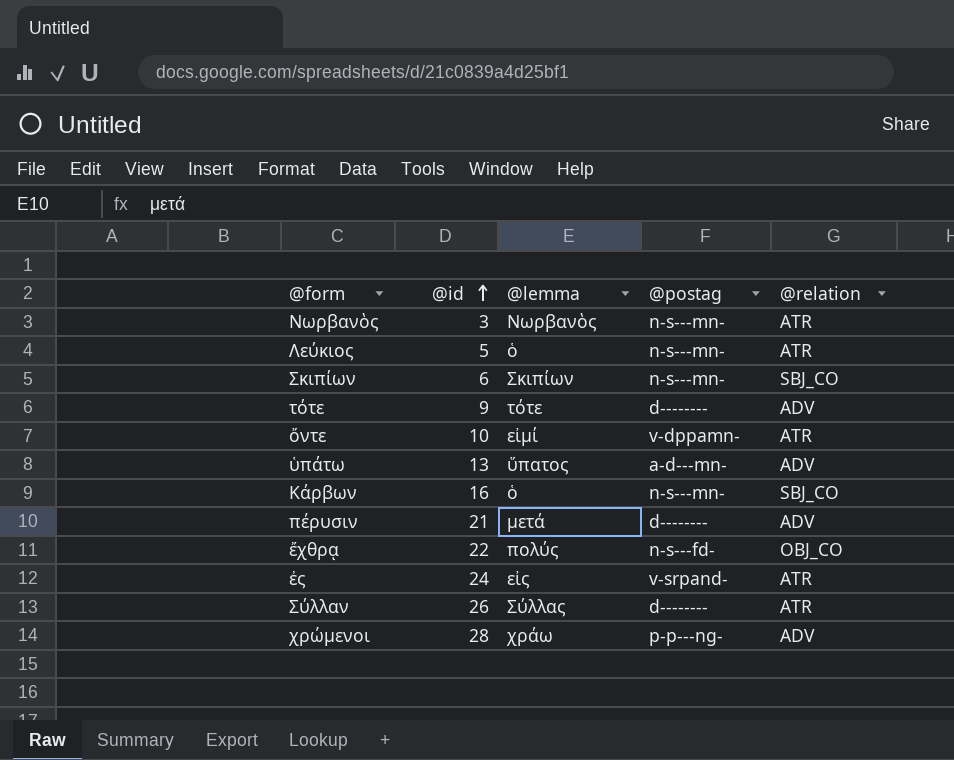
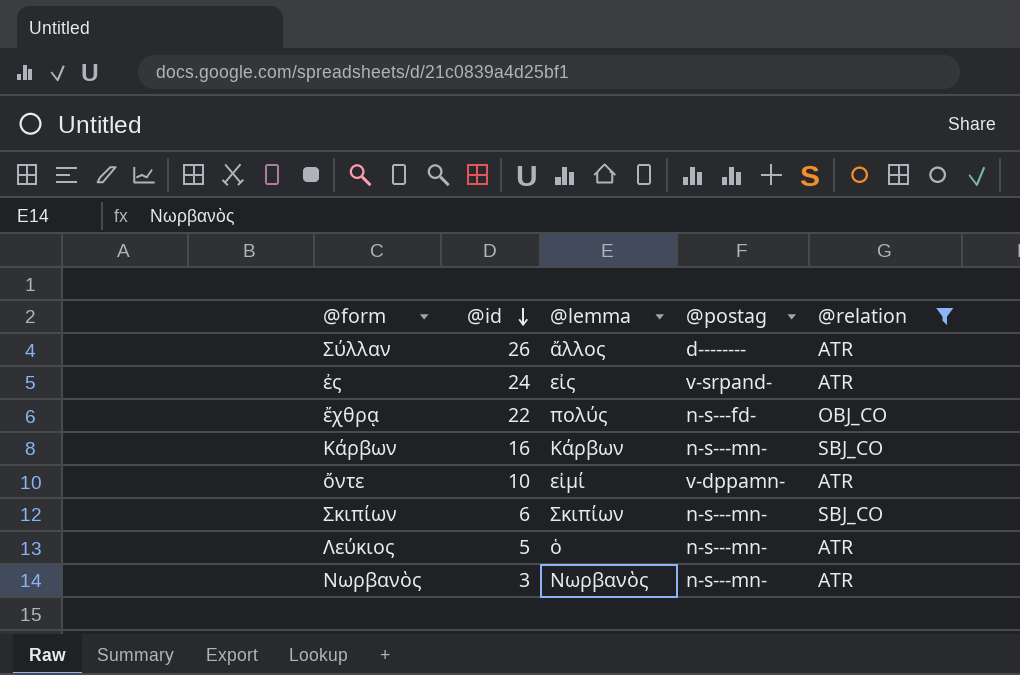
filter: none -> @relation != ADV
row order: @id ascending -> @id descending
Σύλλαν | @lemma: Σύλλας -> ἄλλος
Κάρβων | @lemma: ὁ -> Κάρβων

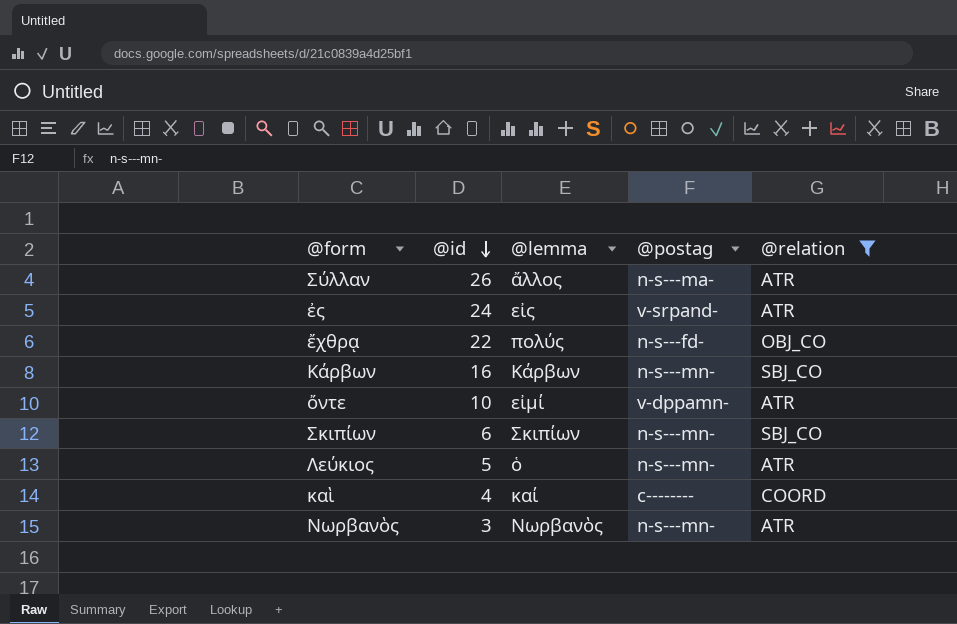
Σύλλαν | @postag: d-------- -> n-s---ma-
row καὶ: none -> 4 | καί | c-------- | COORD

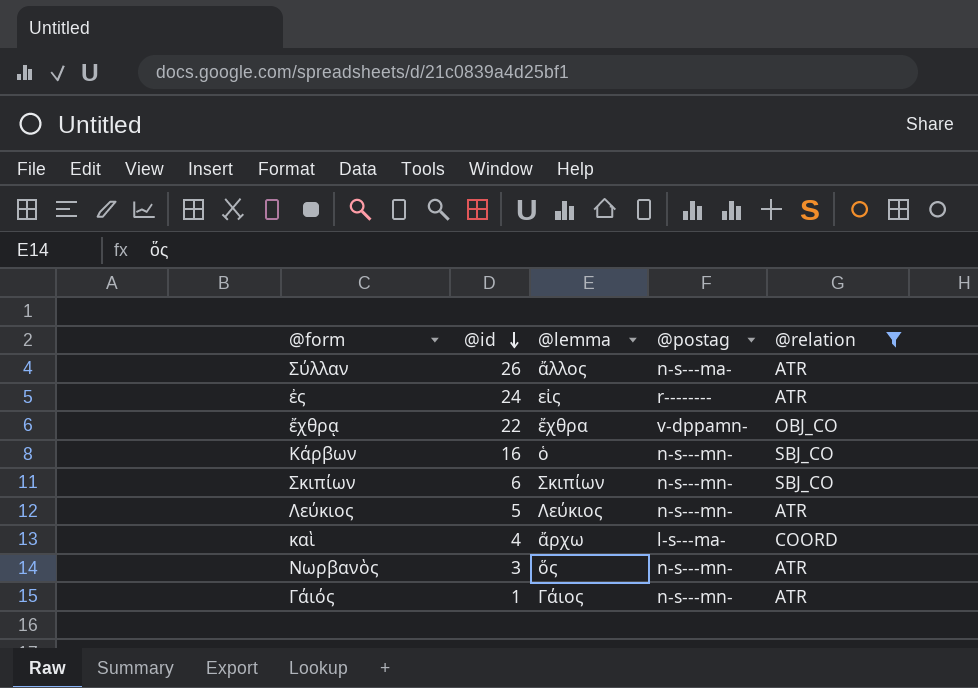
row ὄντε: 10 | εἰμί | v-dppamn- | ATR -> none
ἐς | @postag: v-srpand- -> r--------
ἔχθρᾳ | @lemma: πολύς -> ἔχθρα
ἔχθρᾳ | @postag: n-s---fd- -> v-dppamn-
Κάρβων | @lemma: Κάρβων -> ὁ
Λεύκιος | @lemma: ὁ -> Λεύκιος
καὶ | @lemma: καί -> ἄρχω
καὶ | @postag: c-------- -> l-s---ma-
Νωρβανὸς | @lemma: Νωρβανὸς -> ὅς
row Γάιός: none -> 1 | Γάιος | n-s---mn- | ATR

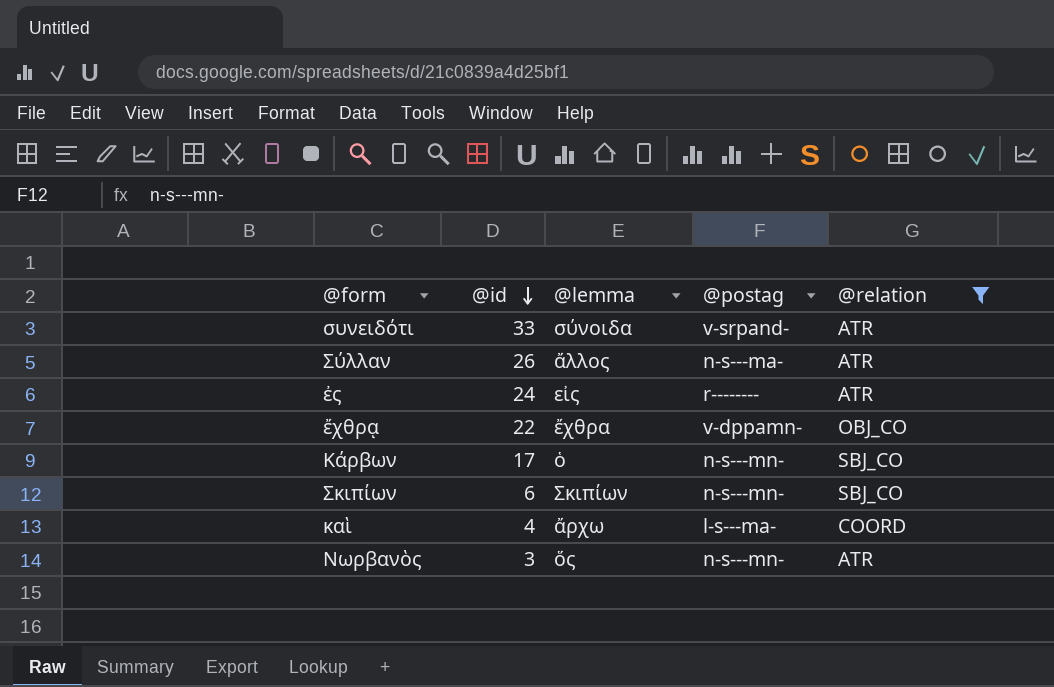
row Λεύκιος: 5 | Λεύκιος | n-s---mn- | ATR -> none
row Γάιός: 1 | Γάιος | n-s---mn- | ATR -> none
row συνειδότι: none -> 33 | σύνοιδα | v-srpand- | ATR
Κάρβων | @id: 16 -> 17

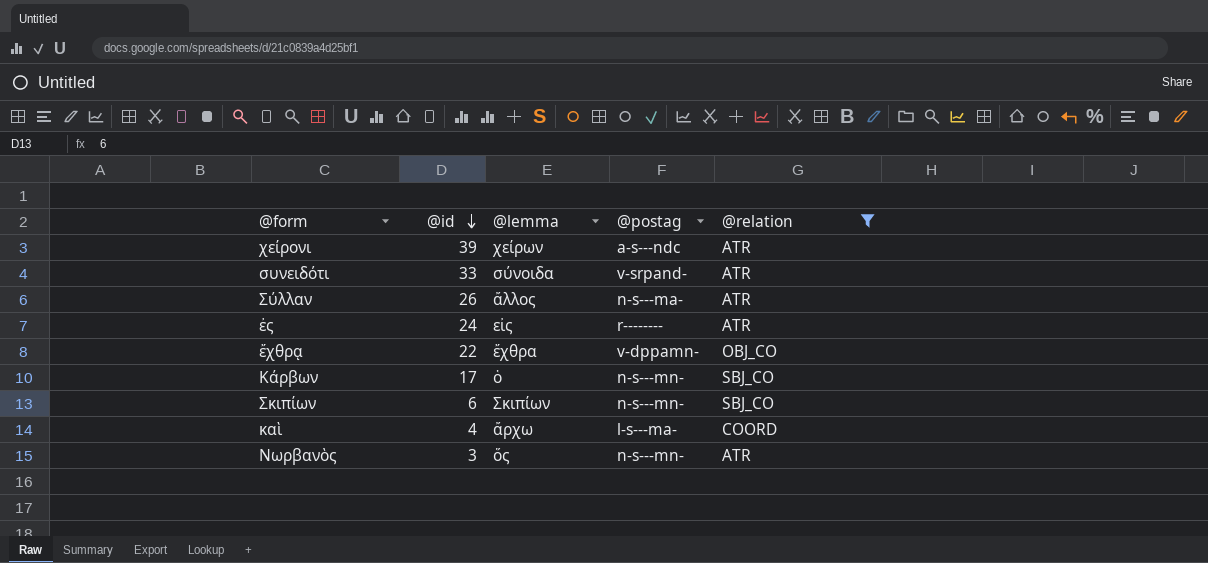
row χείρονι: none -> 39 | χείρων | a-s---ndc | ATR

